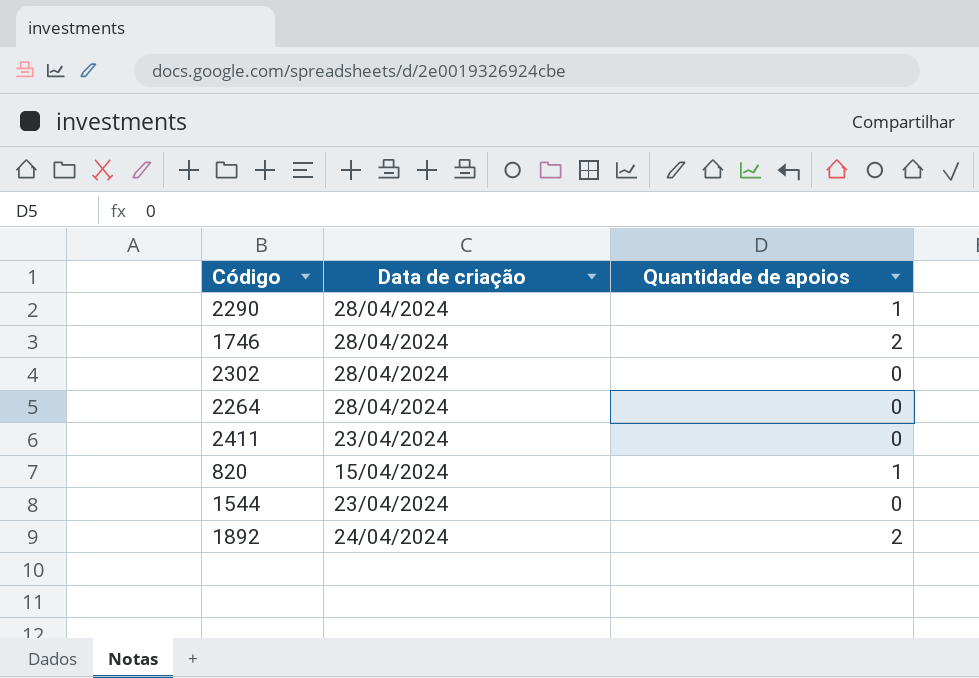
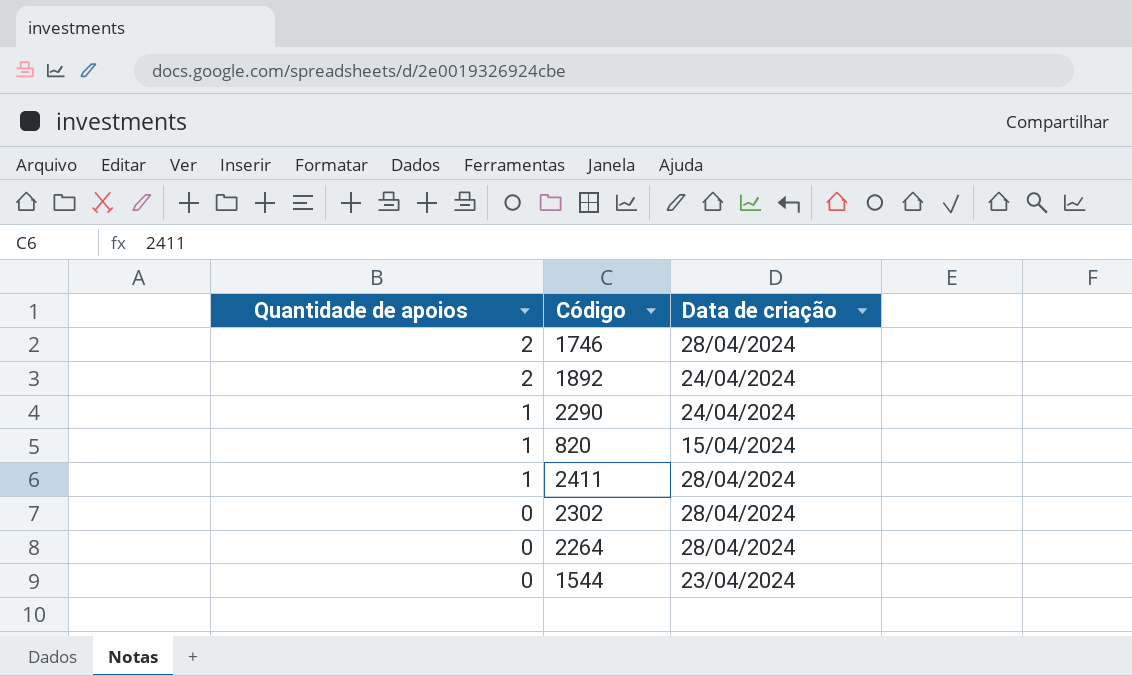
row order: none -> Quantidade de apoios descending
column Quantidade de apoios | position: 3 -> 1
2290 | Data de criação: 28/04/2024 -> 24/04/2024
2411 | Quantidade de apoios: 0 -> 1
2411 | Data de criação: 23/04/2024 -> 28/04/2024

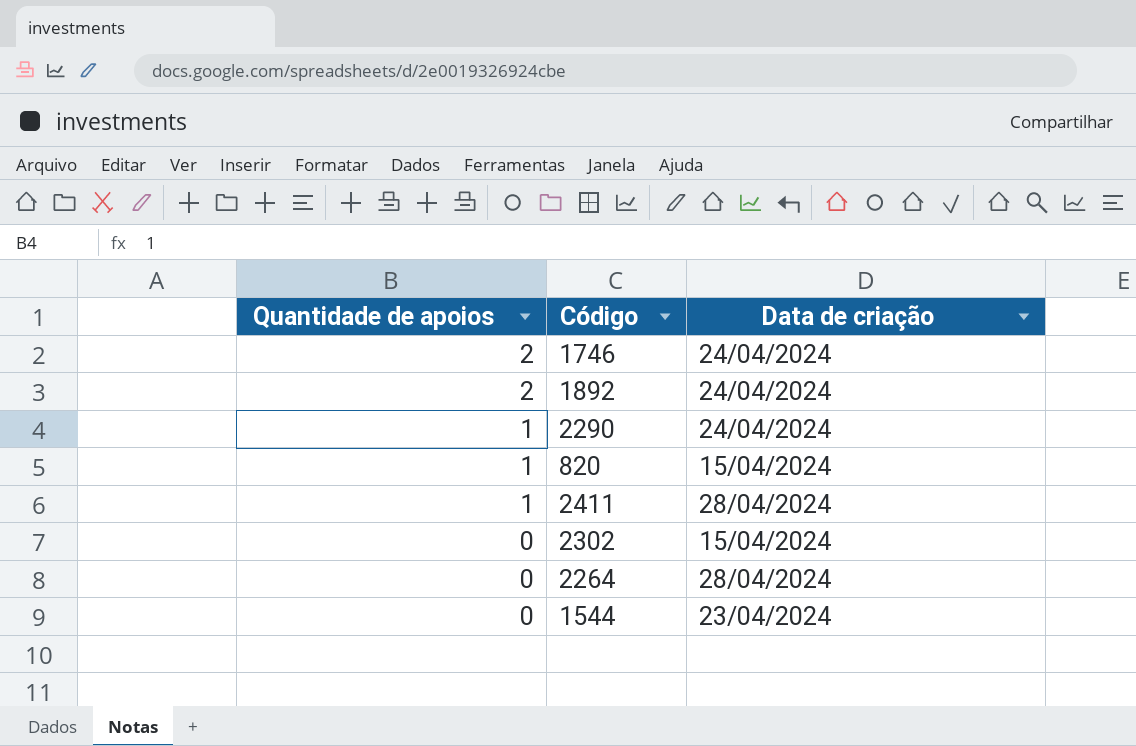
1746 | Data de criação: 28/04/2024 -> 24/04/2024
2302 | Data de criação: 28/04/2024 -> 15/04/2024

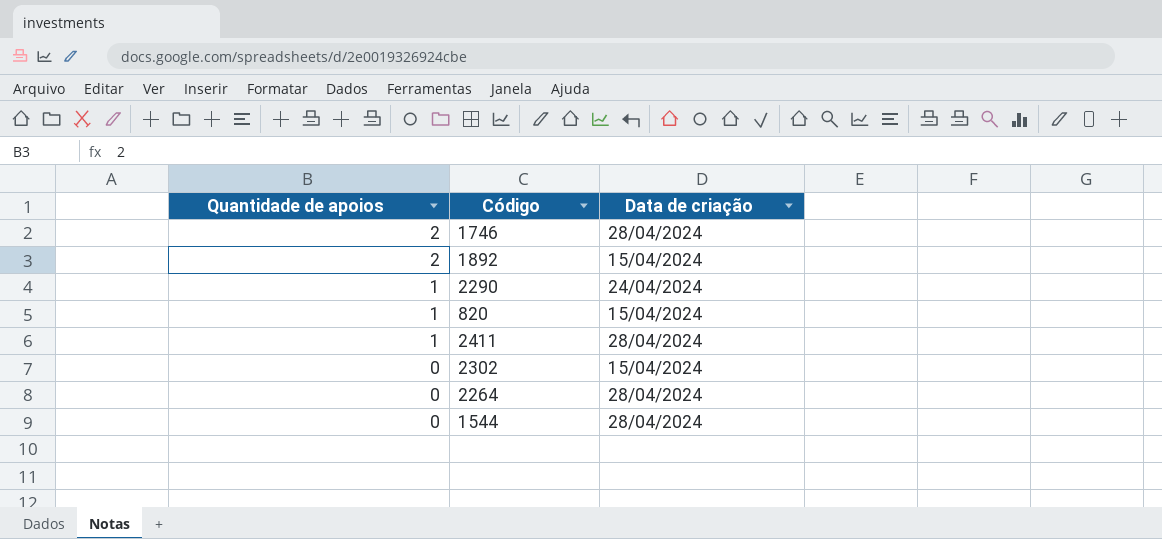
1746 | Data de criação: 24/04/2024 -> 28/04/2024
1892 | Data de criação: 24/04/2024 -> 15/04/2024
1544 | Data de criação: 23/04/2024 -> 28/04/2024

